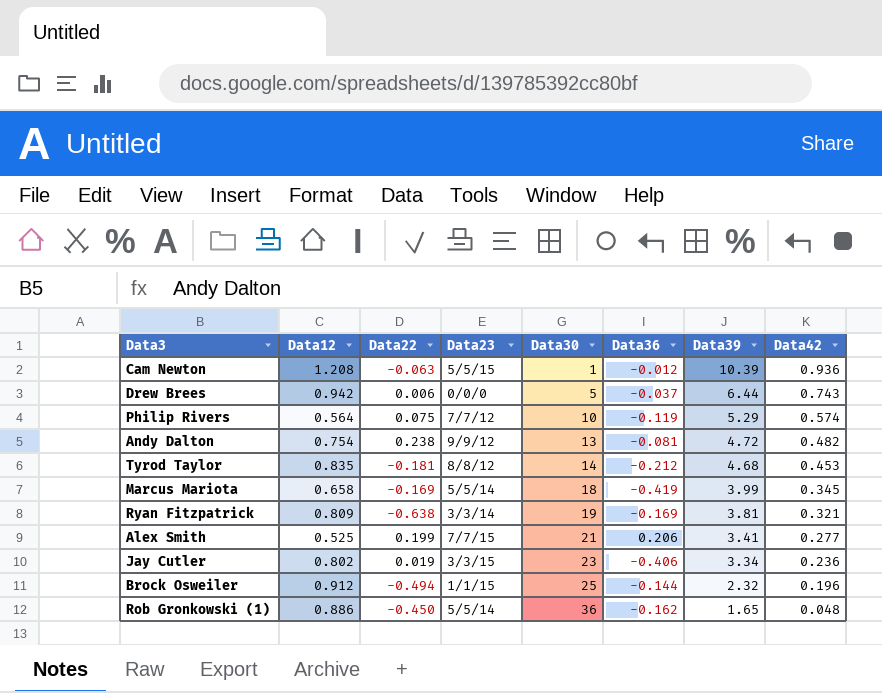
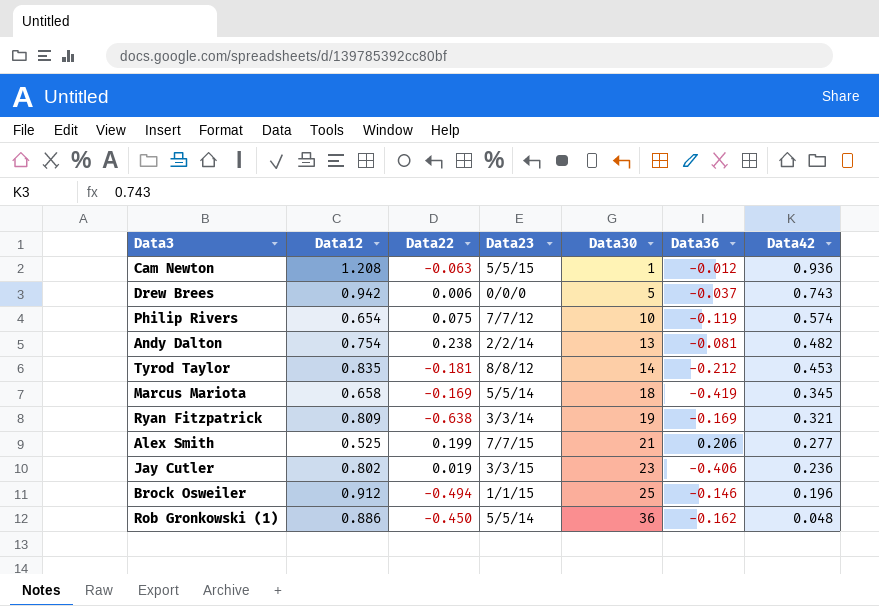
column Data39 | position: 7 -> none
Philip Rivers | Data12: 0.564 -> 0.654
Andy Dalton | Data23: 9/9/12 -> 2/2/14
Brock Osweiler | Data36: -0.144 -> -0.146

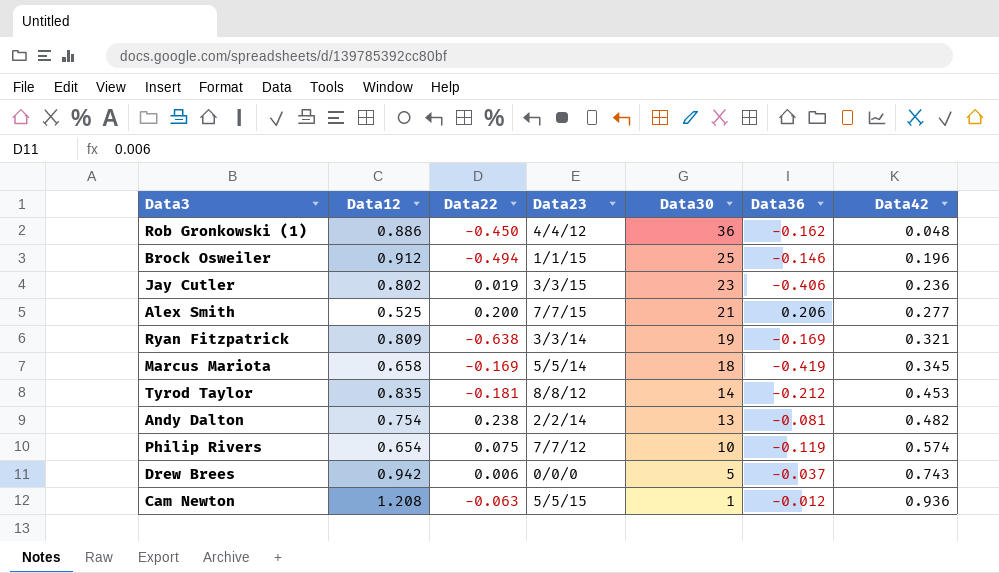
row order: Data30 ascending -> Data30 descending
Rob Gronkowski (1) | Data23: 5/5/14 -> 4/4/12
Alex Smith | Data22: 0.199 -> 0.200

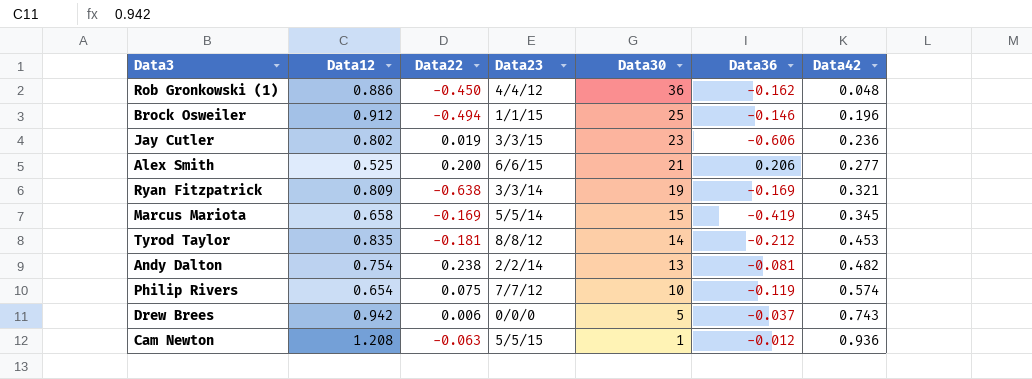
Jay Cutler | Data36: -0.406 -> -0.606
Alex Smith | Data23: 7/7/15 -> 6/6/15
Marcus Mariota | Data30: 18 -> 15

